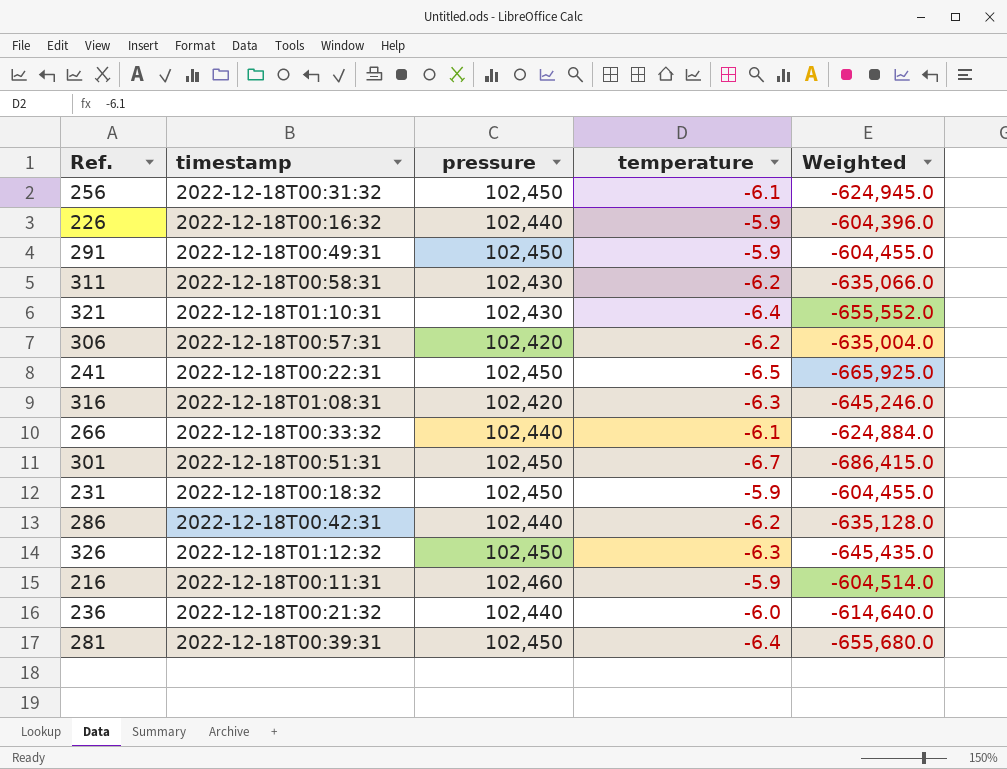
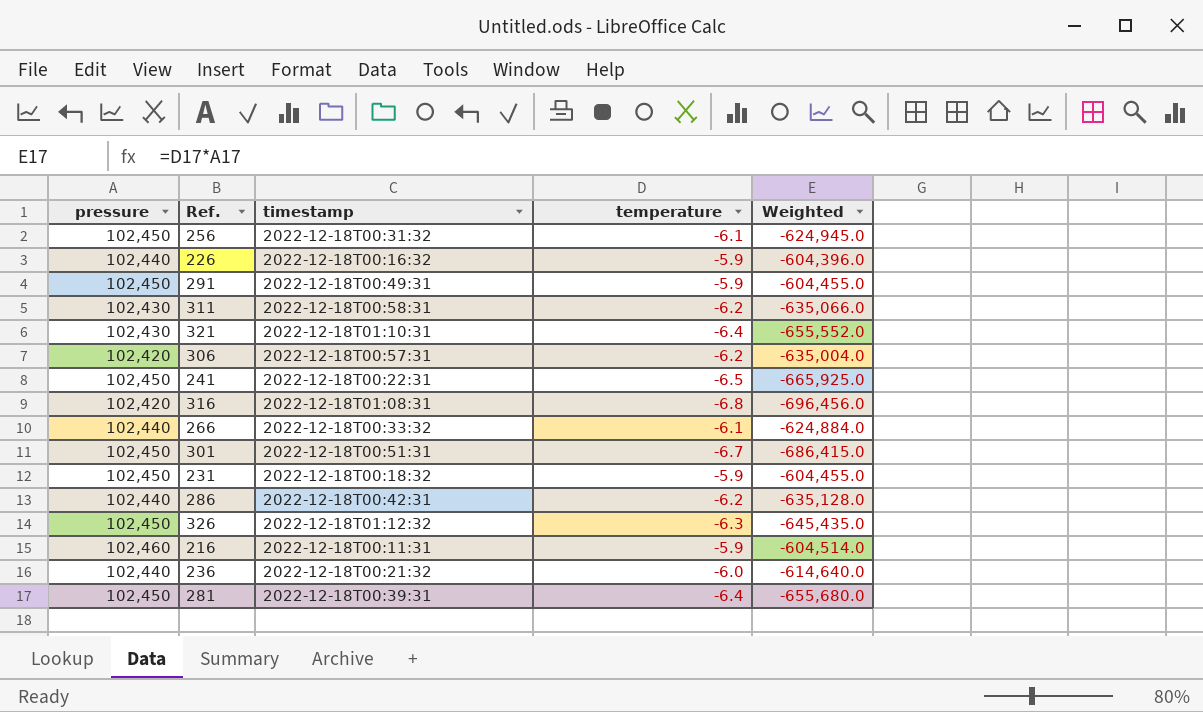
column pressure | position: 3 -> 1
316 | temperature: -6.3 -> -6.8
316 | Weighted: -645,246.0 -> -696,456.0

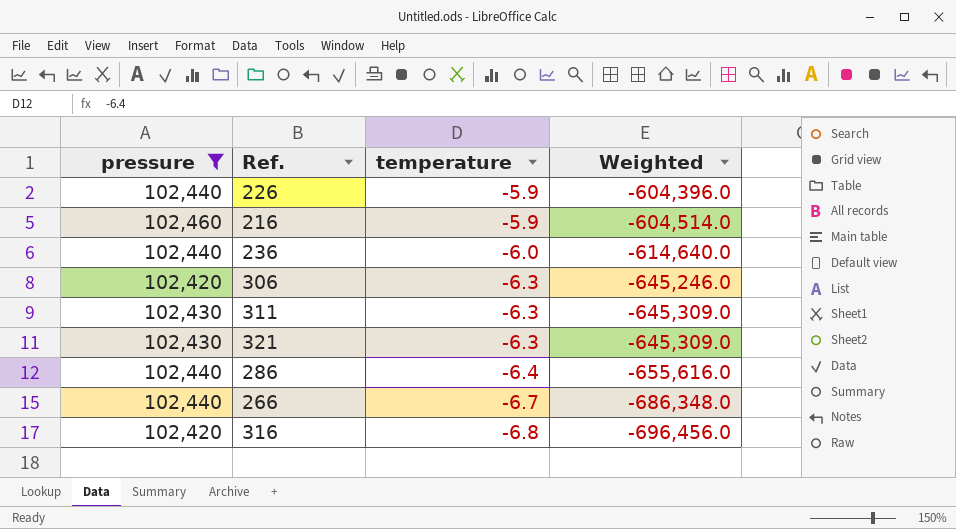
filter: none -> pressure != 102,450
row order: none -> temperature descending
column timestamp | position: 3 -> none
306 | temperature: -6.2 -> -6.3
306 | Weighted: -635,004.0 -> -645,246.0
311 | temperature: -6.2 -> -6.3
311 | Weighted: -635,066.0 -> -645,309.0
321 | temperature: -6.4 -> -6.3
321 | Weighted: -655,552.0 -> -645,309.0
286 | temperature: -6.2 -> -6.4
286 | Weighted: -635,128.0 -> -655,616.0
266 | temperature: -6.1 -> -6.7
266 | Weighted: -624,884.0 -> -686,348.0

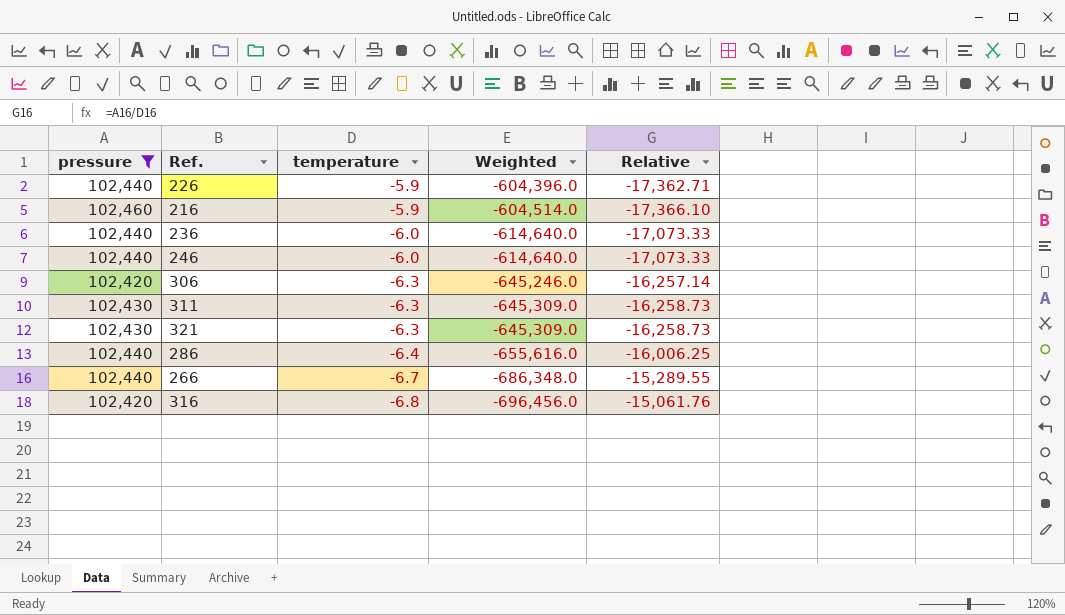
column Relative | formula: none -> [pressure] / [temperature]
row 246: none -> 102,440 | -6.0 | -614,640.0 | -17,073.33

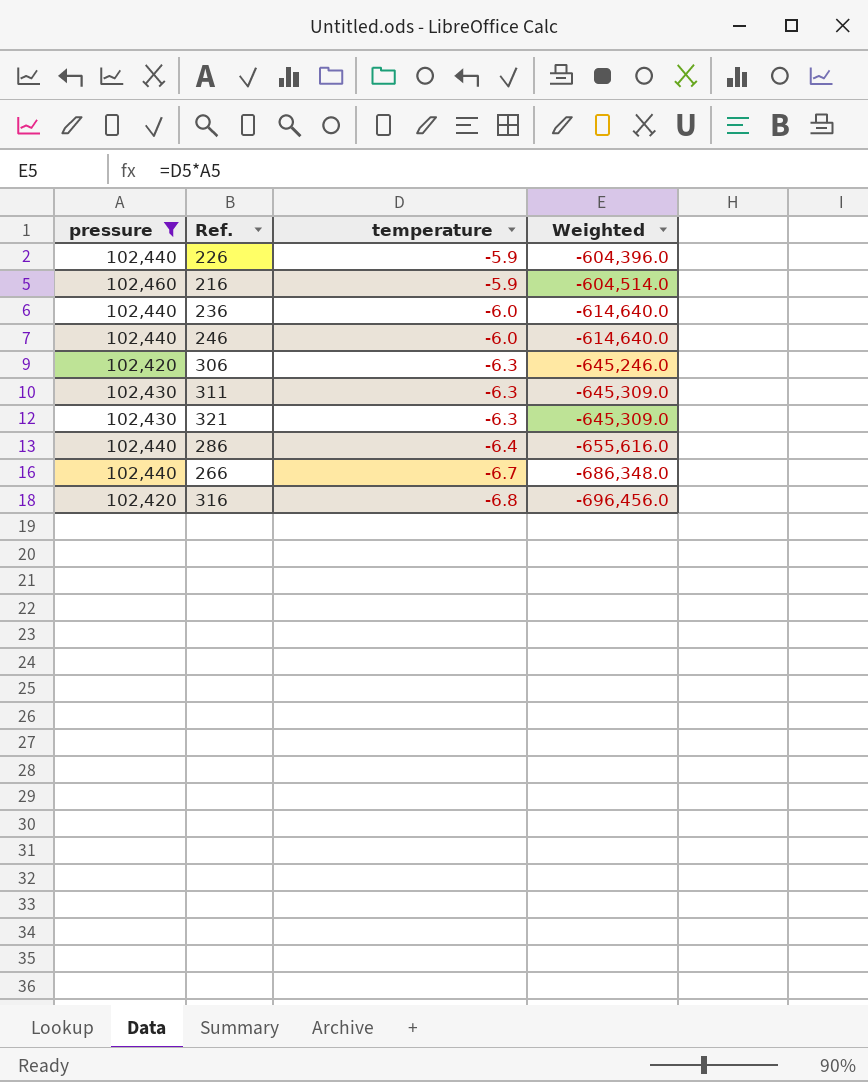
column Relative | formula: [pressure] / [temperature] -> none

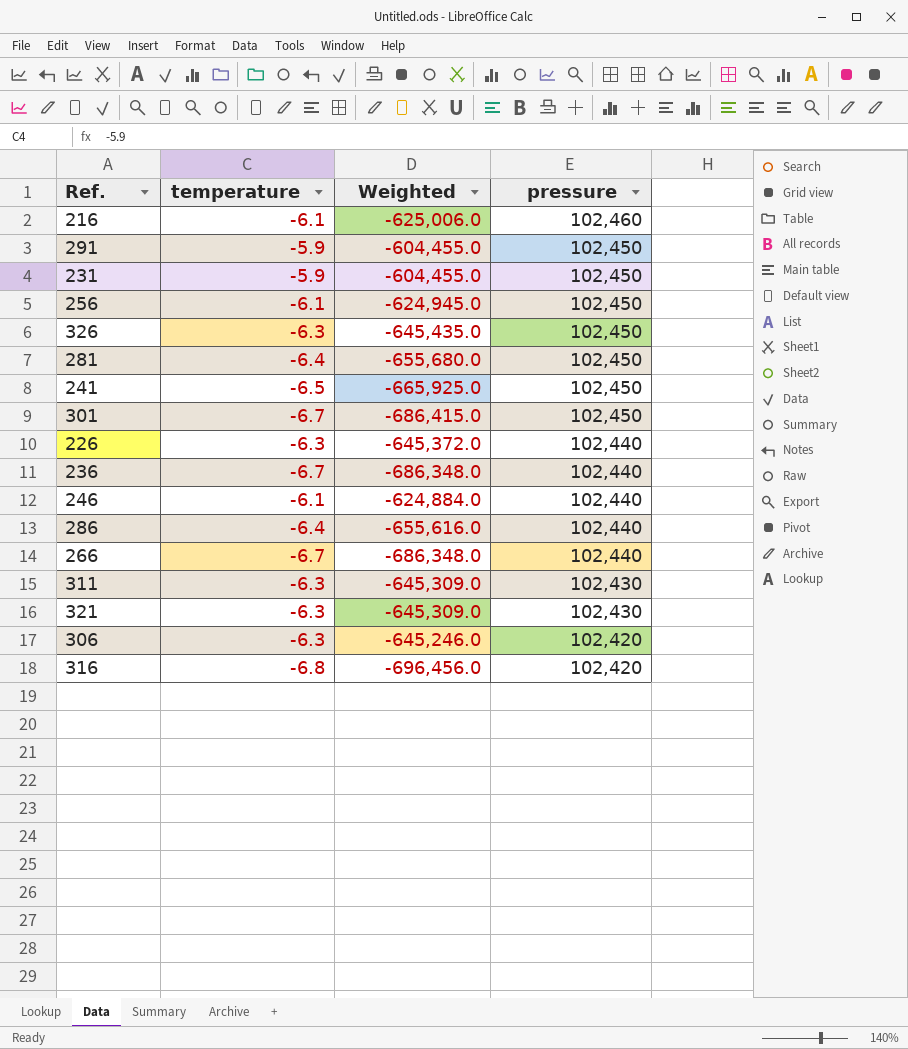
filter: pressure != 102,450 -> none
row order: temperature descending -> pressure descending
column pressure | position: 1 -> 4
216 | temperature: -5.9 -> -6.1
216 | Weighted: -604,514.0 -> -625,006.0
226 | temperature: -5.9 -> -6.3
226 | Weighted: -604,396.0 -> -645,372.0
236 | temperature: -6.0 -> -6.7
236 | Weighted: -614,640.0 -> -686,348.0
246 | temperature: -6.0 -> -6.1
246 | Weighted: -614,640.0 -> -624,884.0

